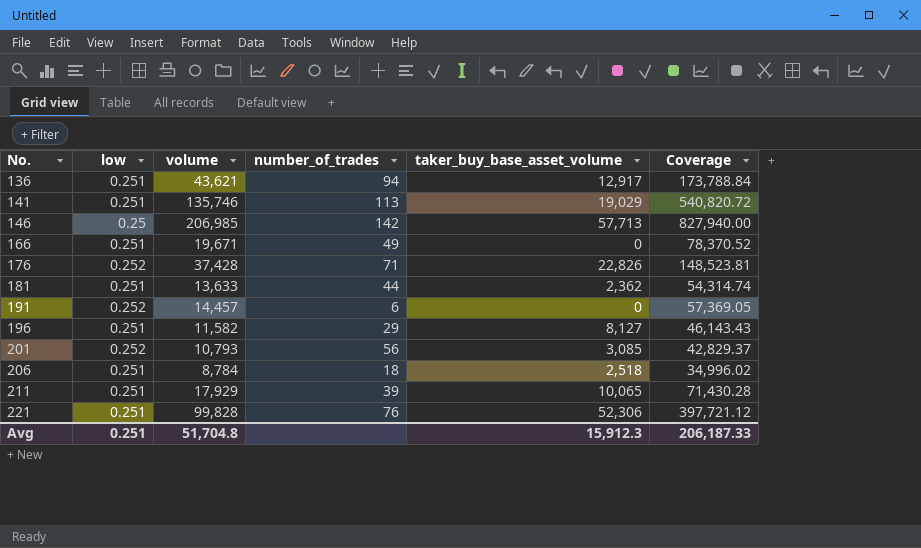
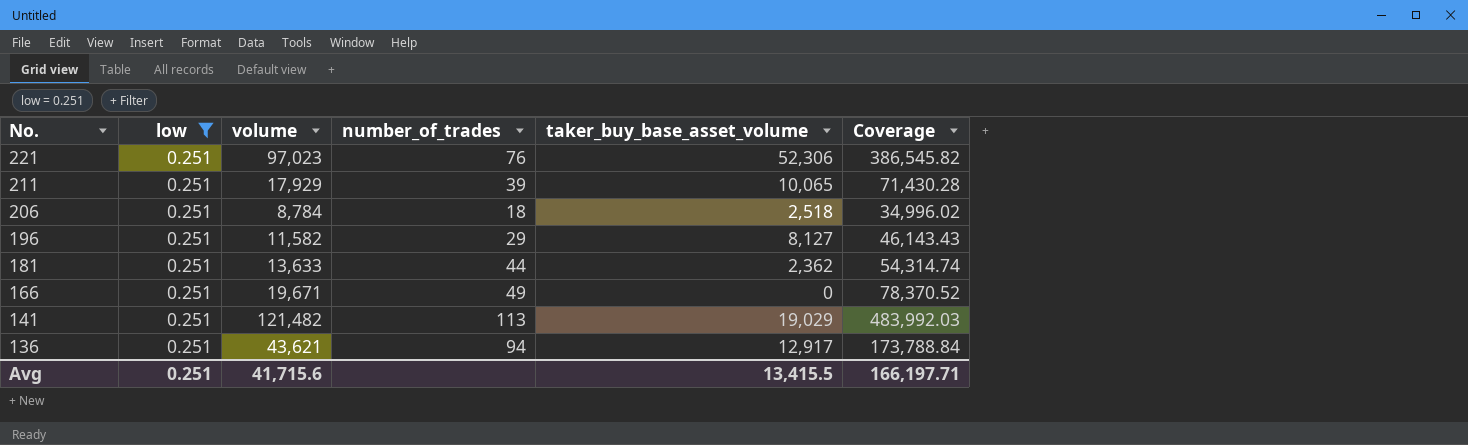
filter: none -> low = 0.251
row order: No. ascending -> No. descending
221 | volume: 99,828 -> 97,023
221 | Coverage: 397,721.12 -> 386,545.82
141 | volume: 135,746 -> 121,482
141 | Coverage: 540,820.72 -> 483,992.03
Avg | volume: 51,704.8 -> 41,715.6
Avg | taker_buy_base_asset_volume: 15,912.3 -> 13,415.5
Avg | Coverage: 206,187.33 -> 166,197.71

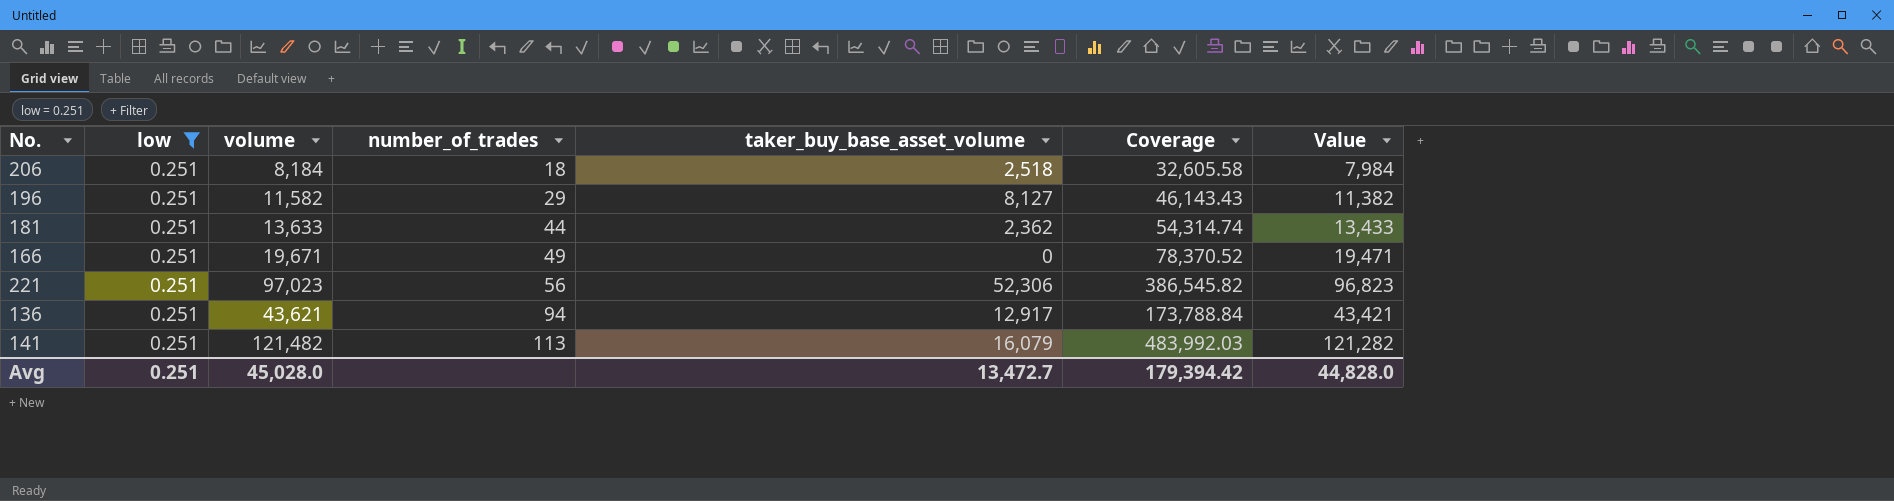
row order: No. descending -> number_of_trades ascending
column Value | formula: none -> [volume] - 200
row 211: 0.251 | 17,929 | 39 | 10,065 | 71,430.28 -> none
206 | volume: 8,784 -> 8,184
206 | Coverage: 34,996.02 -> 32,605.58
221 | number_of_trades: 76 -> 56
141 | taker_buy_base_asset_volume: 19,029 -> 16,079
Avg | volume: 41,715.6 -> 45,028.0
Avg | taker_buy_base_asset_volume: 13,415.5 -> 13,472.7
Avg | Coverage: 166,197.71 -> 179,394.42

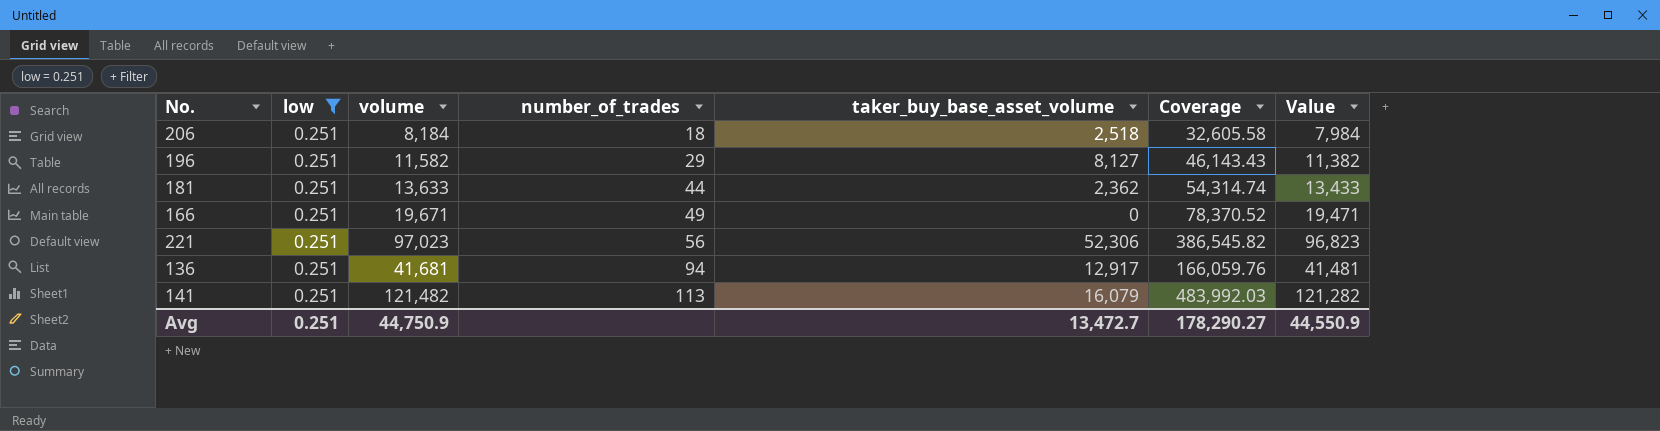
136 | volume: 43,621 -> 41,681
136 | Coverage: 173,788.84 -> 166,059.76
136 | Value: 43,421 -> 41,481
Avg | volume: 45,028.0 -> 44,750.9
Avg | Coverage: 179,394.42 -> 178,290.27
Avg | Value: 44,828.0 -> 44,550.9

